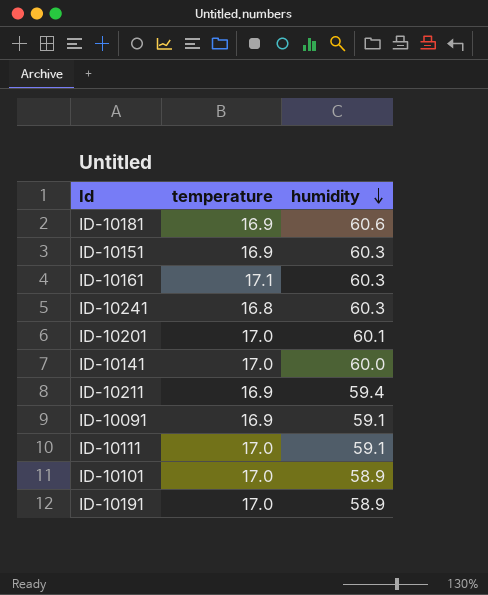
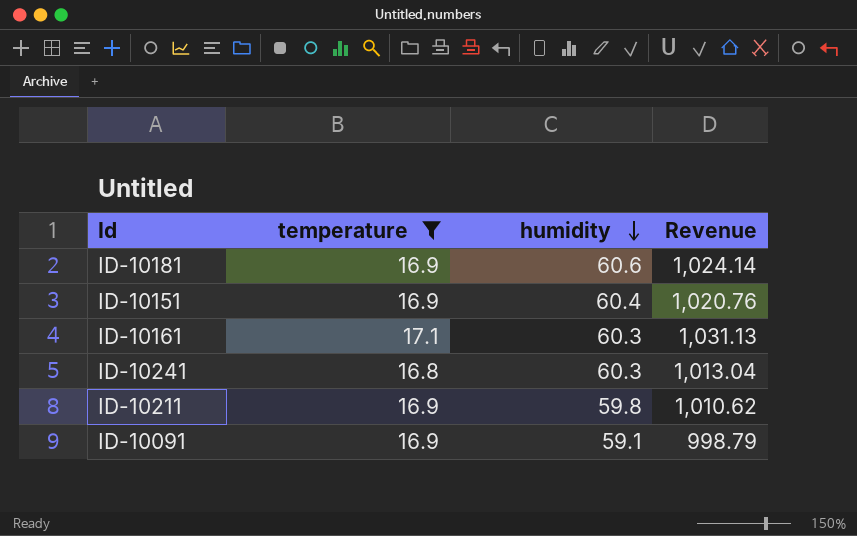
filter: none -> temperature != 17.0
column Revenue | formula: none -> [temperature] * [humidity]
ID-10151 | humidity: 60.3 -> 60.4
ID-10211 | humidity: 59.4 -> 59.8

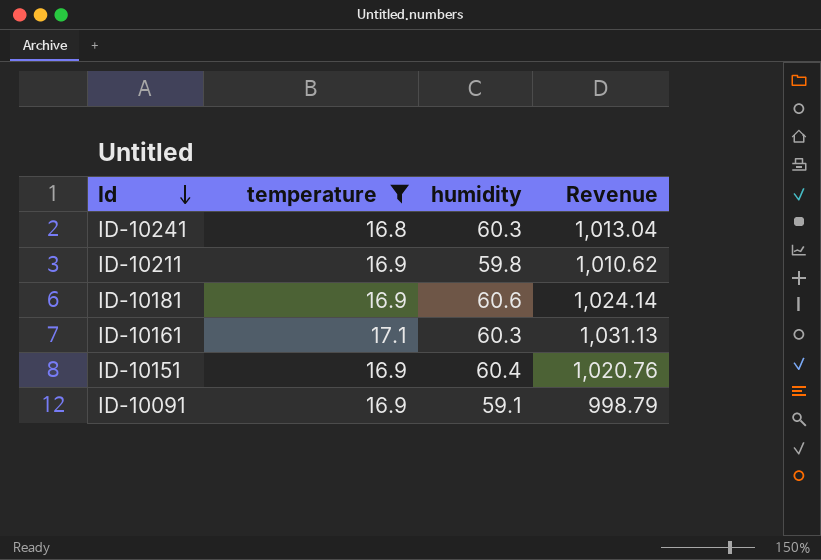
row order: humidity descending -> Id descending

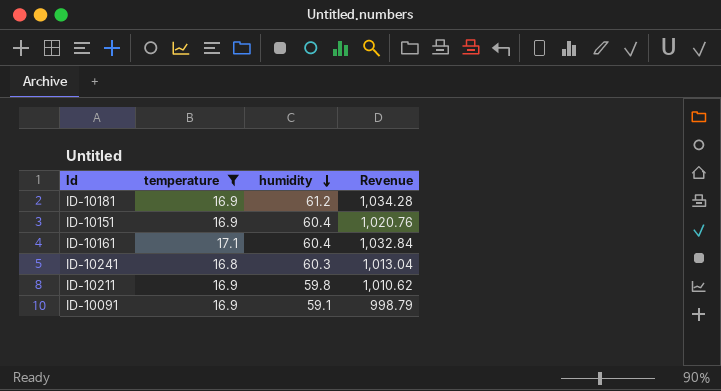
row order: Id descending -> humidity descending
ID-10181 | humidity: 60.6 -> 61.2
ID-10181 | Revenue: 1,024.14 -> 1,034.28
ID-10161 | humidity: 60.3 -> 60.4
ID-10161 | Revenue: 1,031.13 -> 1,032.84

